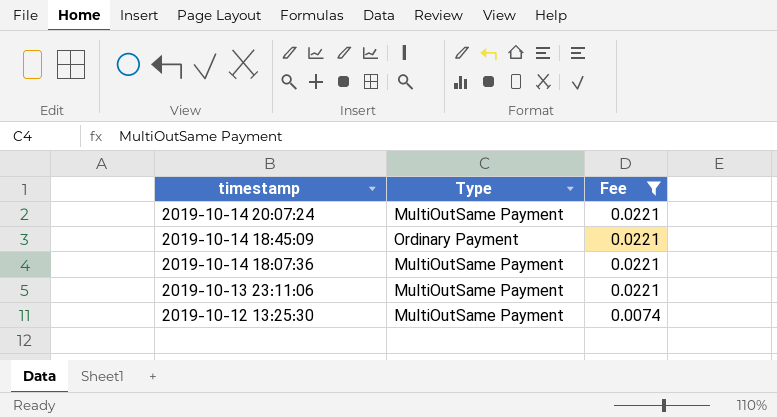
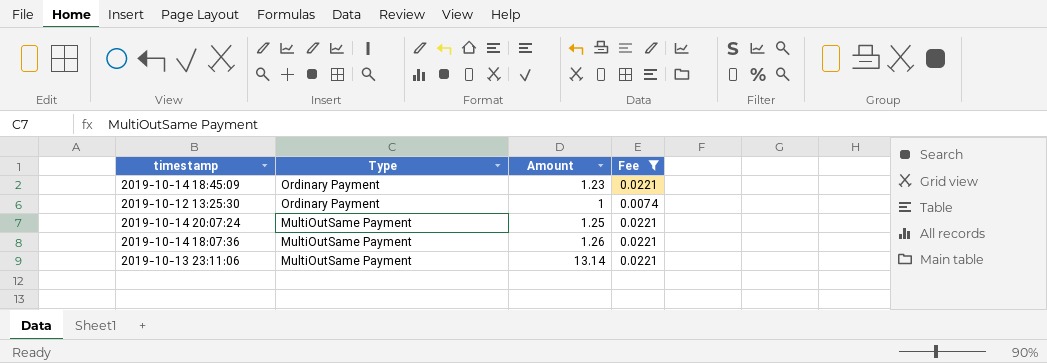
row order: timestamp descending -> Type descending
column Amount | position: none -> 3
2019-10-12 13:25:30 | Type: MultiOutSame Payment -> Ordinary Payment

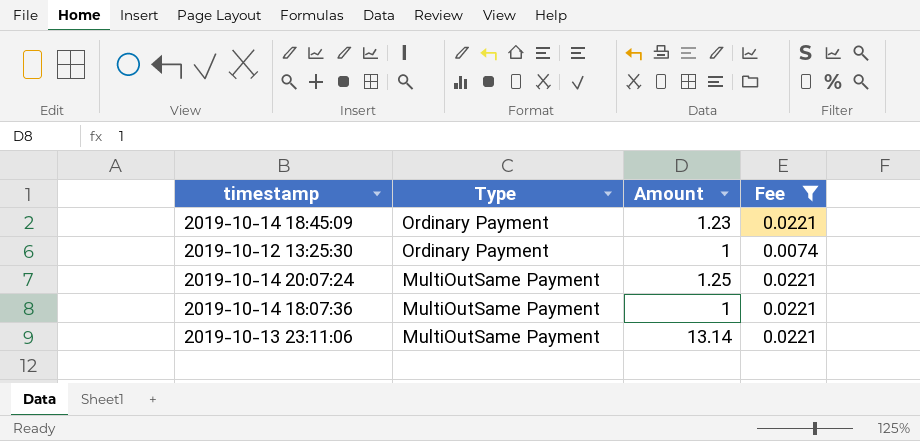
2019-10-14 18:07:36 | Amount: 1.26 -> 1

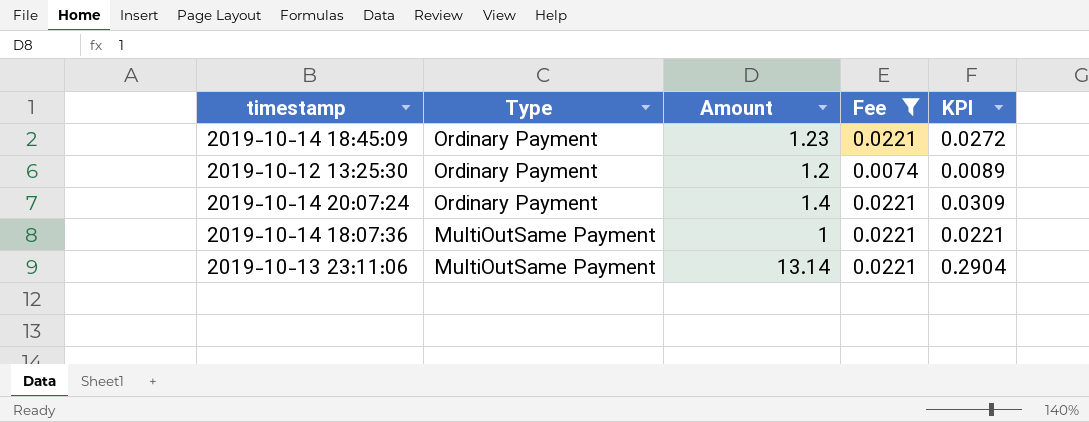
column KPI | formula: none -> [Amount] * [Fee]
2019-10-12 13:25:30 | Amount: 1 -> 1.2
2019-10-14 20:07:24 | Type: MultiOutSame Payment -> Ordinary Payment
2019-10-14 20:07:24 | Amount: 1.25 -> 1.4

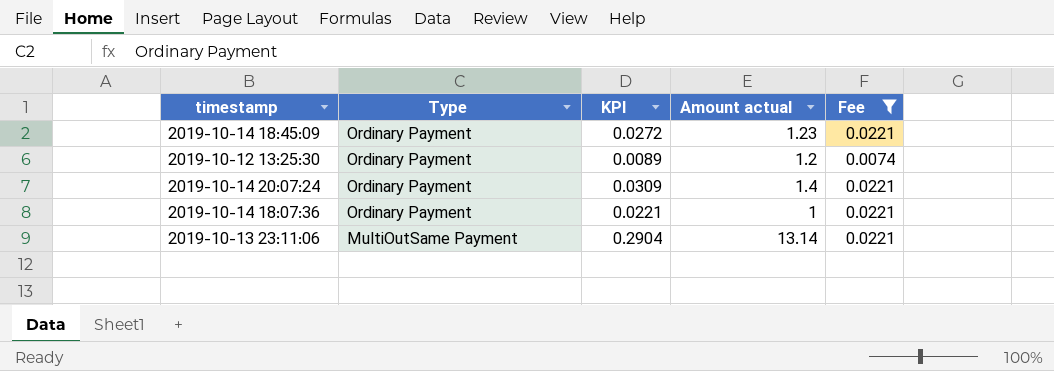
column KPI | position: 5 -> 3
column name: Amount -> Amount actual
2019-10-14 18:07:36 | Type: MultiOutSame Payment -> Ordinary Payment

